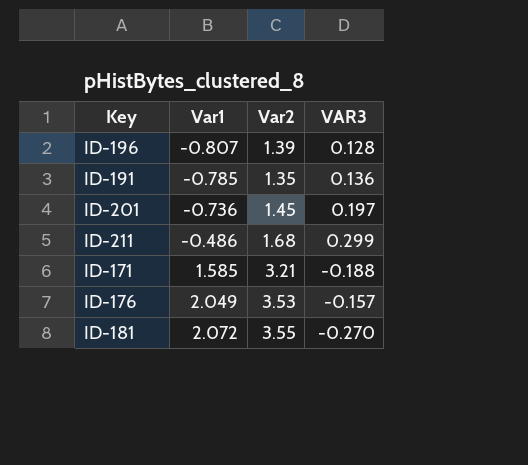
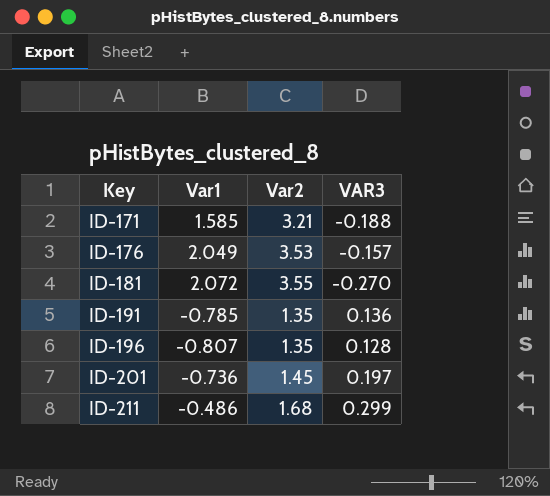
row order: Var1 ascending -> Key ascending
ID-196 | Var2: 1.39 -> 1.35

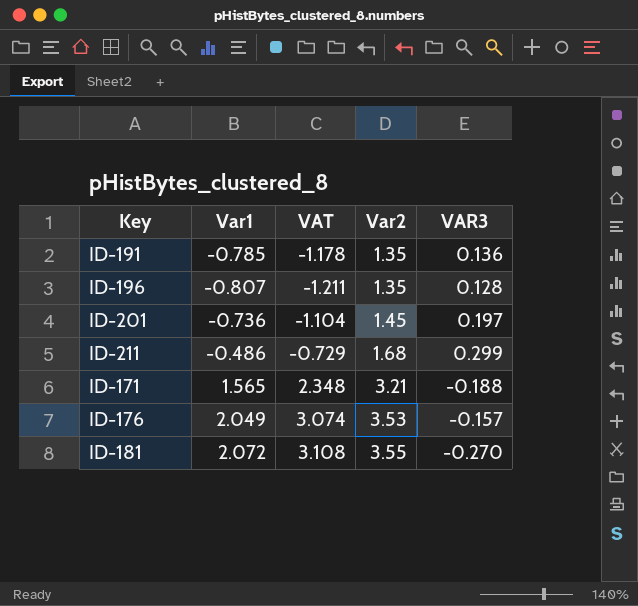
row order: Key ascending -> Var2 ascending
column VAT | formula: none -> [Var1] * 1.5
ID-171 | Var1: 1.585 -> 1.565

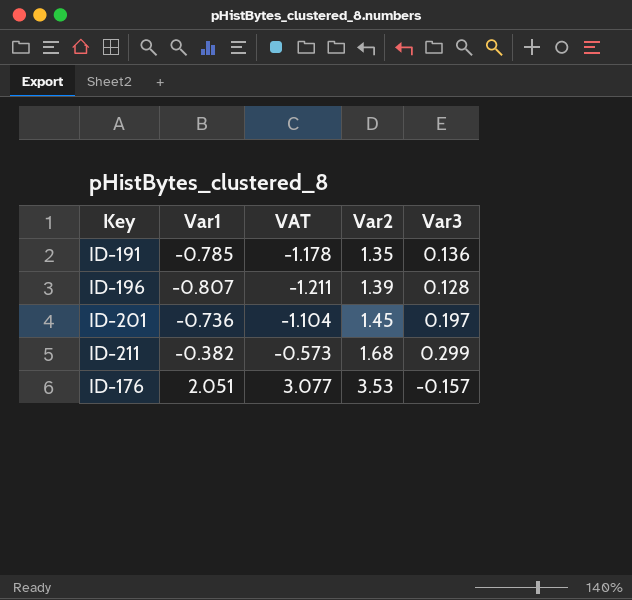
column name: VAR3 -> Var3
row ID-171: 1.565 | 2.348 | 3.21 | -0.188 -> none
row ID-181: 2.072 | 3.108 | 3.55 | -0.270 -> none
ID-196 | Var2: 1.35 -> 1.39
ID-211 | Var1: -0.486 -> -0.382
ID-211 | VAT: -0.729 -> -0.573
ID-176 | Var1: 2.049 -> 2.051
ID-176 | VAT: 3.074 -> 3.077

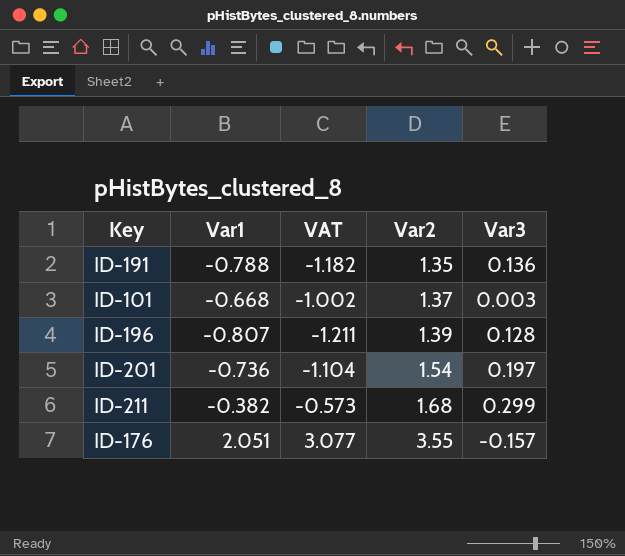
ID-191 | Var1: -0.785 -> -0.788
ID-191 | VAT: -1.178 -> -1.182
row ID-101: none -> -0.668 | -1.002 | 1.37 | 0.003
ID-201 | Var2: 1.45 -> 1.54
ID-176 | Var2: 3.53 -> 3.55

